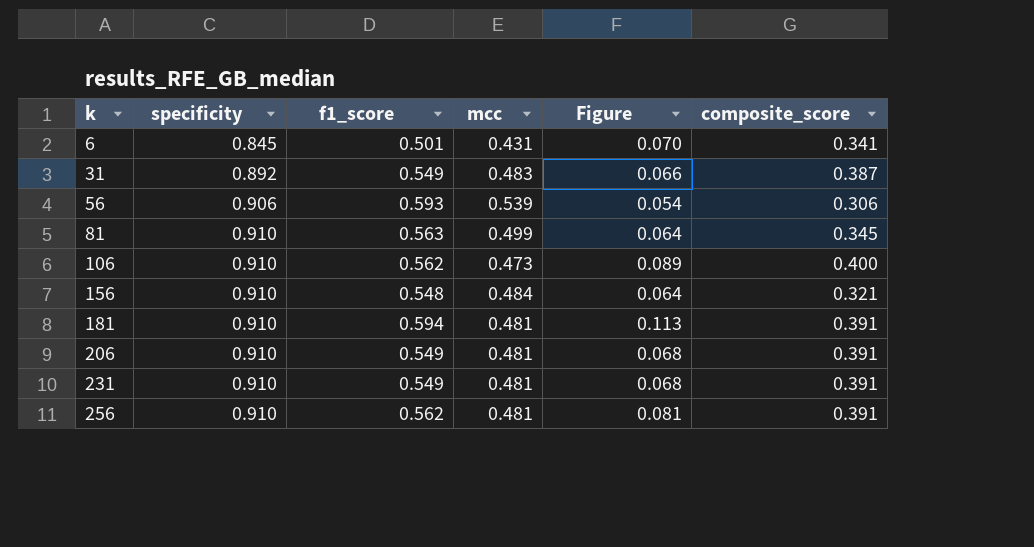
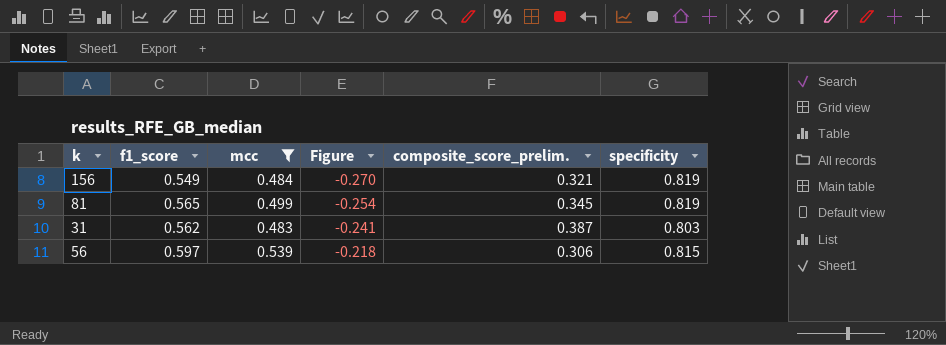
filter: none -> mcc >= 0.483
row order: k ascending -> Figure ascending
column Figure | formula: [f1_score] - [mcc] -> [f1_score] - [specificity]
column name: composite_score -> composite_score_prelim.
column specificity | position: 2 -> 6
156 | f1_score: 0.548 -> 0.549
156 | specificity: 0.910 -> 0.819
81 | f1_score: 0.563 -> 0.565
81 | specificity: 0.910 -> 0.819
31 | f1_score: 0.549 -> 0.562
31 | specificity: 0.892 -> 0.803
56 | f1_score: 0.593 -> 0.597
56 | specificity: 0.906 -> 0.815

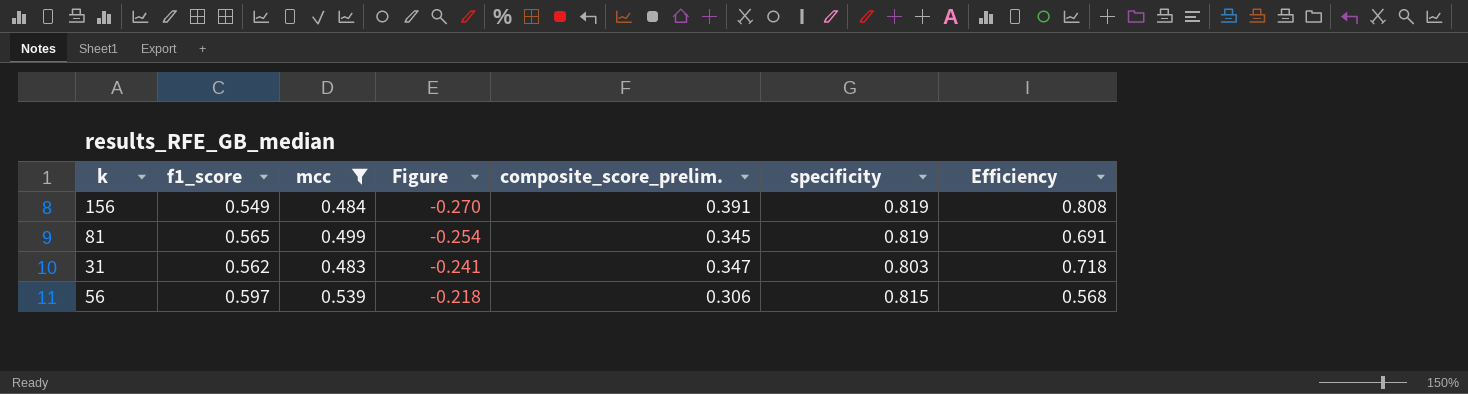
column Efficiency | formula: none -> [composite_score_prelim.] / [mcc]
156 | composite_score_prelim.: 0.321 -> 0.391
31 | composite_score_prelim.: 0.387 -> 0.347

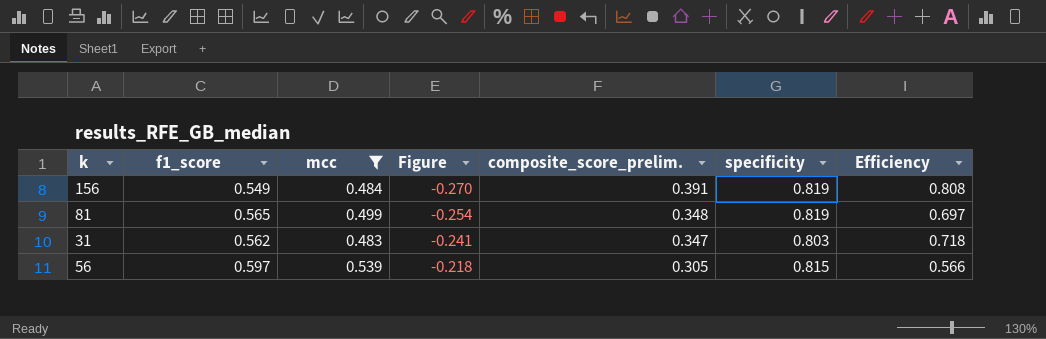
81 | composite_score_prelim.: 0.345 -> 0.348
81 | Efficiency: 0.691 -> 0.697
56 | composite_score_prelim.: 0.306 -> 0.305
56 | Efficiency: 0.568 -> 0.566

